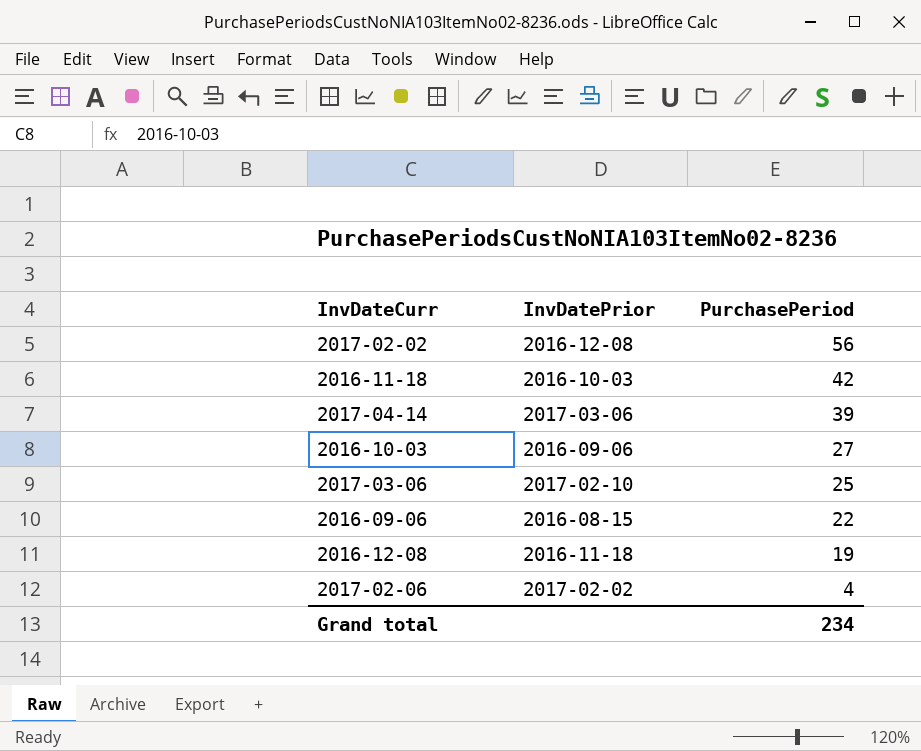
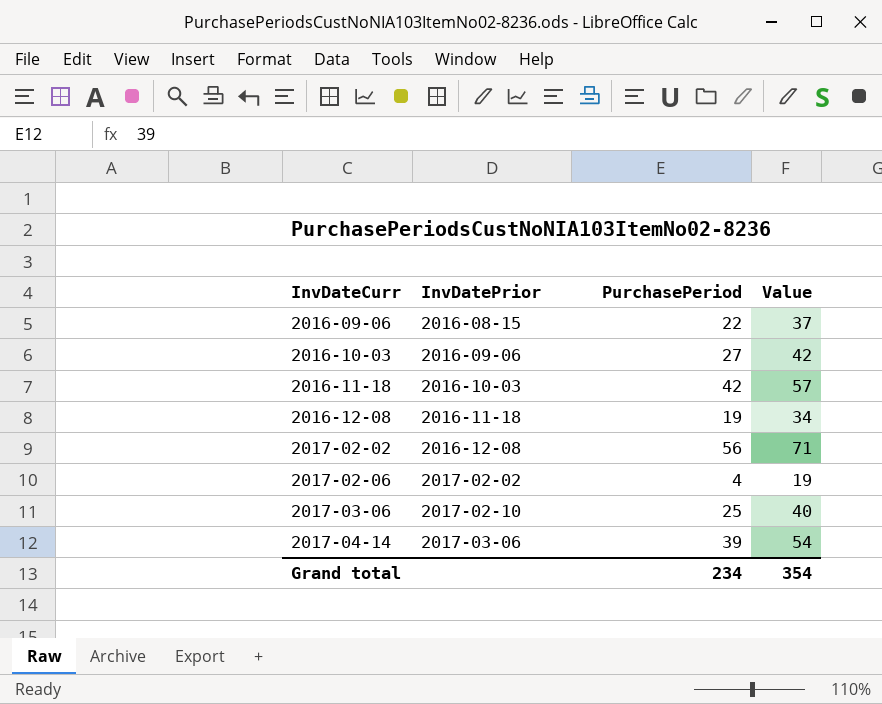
row order: PurchasePeriod descending -> InvDateCurr ascending
column Value | formula: none -> [PurchasePeriod] + 15

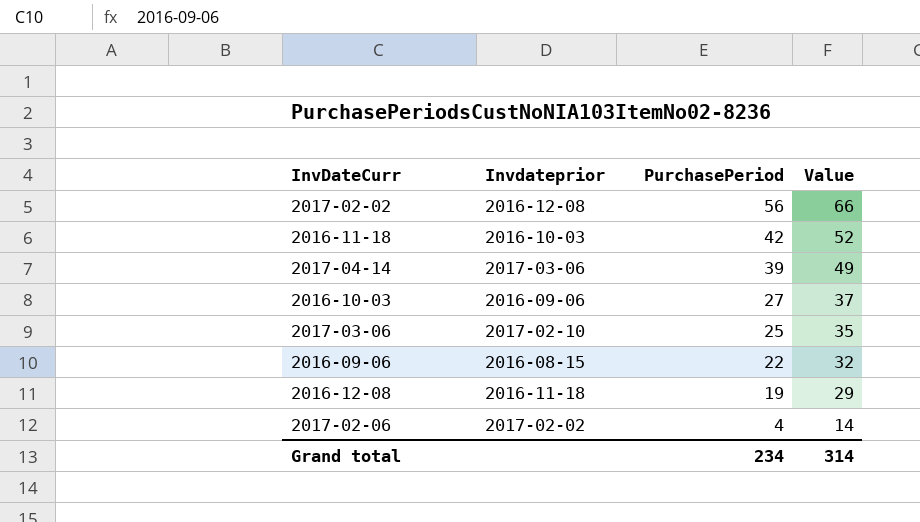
row order: InvDateCurr ascending -> PurchasePeriod descending
column name: InvDatePrior -> Invdateprior
column Value | formula: [PurchasePeriod] + 15 -> [PurchasePeriod] + 10
Grand total | Value: 354 -> 314

